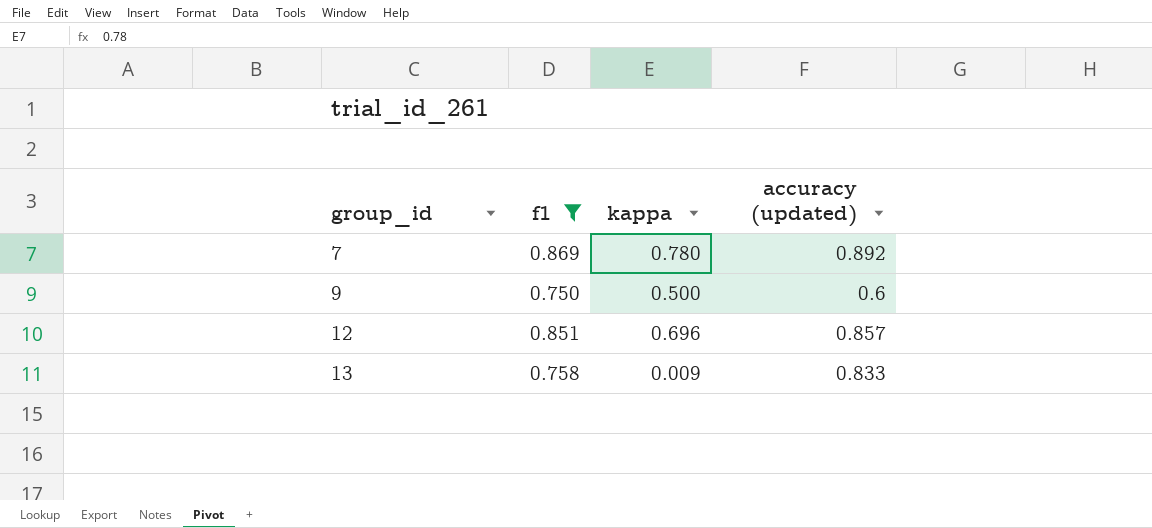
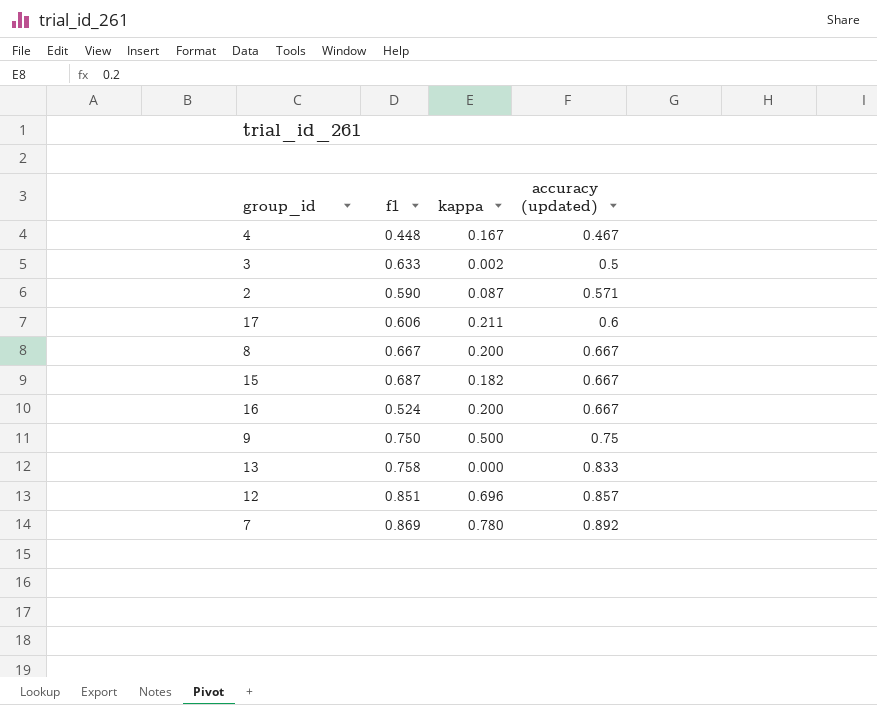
filter: f1 >= 0.750 -> none
row order: group_id ascending -> accuracy (updated) ascending
9 | accuracy (updated): 0.6 -> 0.75
13 | kappa: 0.009 -> 0.000

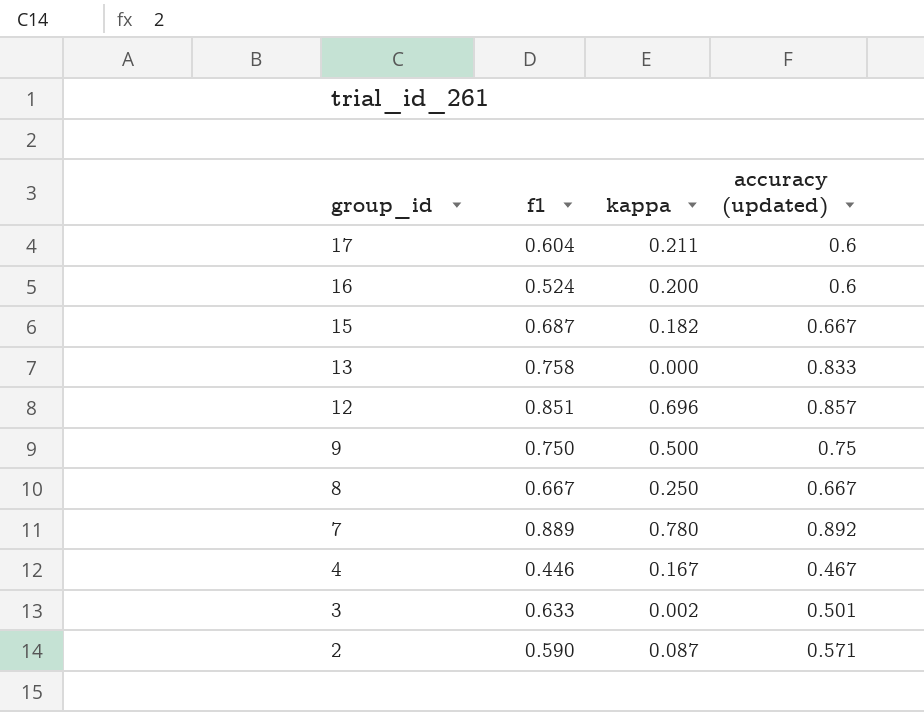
row order: accuracy (updated) ascending -> group_id descending
17 | f1: 0.606 -> 0.604
16 | accuracy (updated): 0.667 -> 0.6
8 | kappa: 0.200 -> 0.250
7 | f1: 0.869 -> 0.889
4 | f1: 0.448 -> 0.446
3 | accuracy (updated): 0.5 -> 0.501

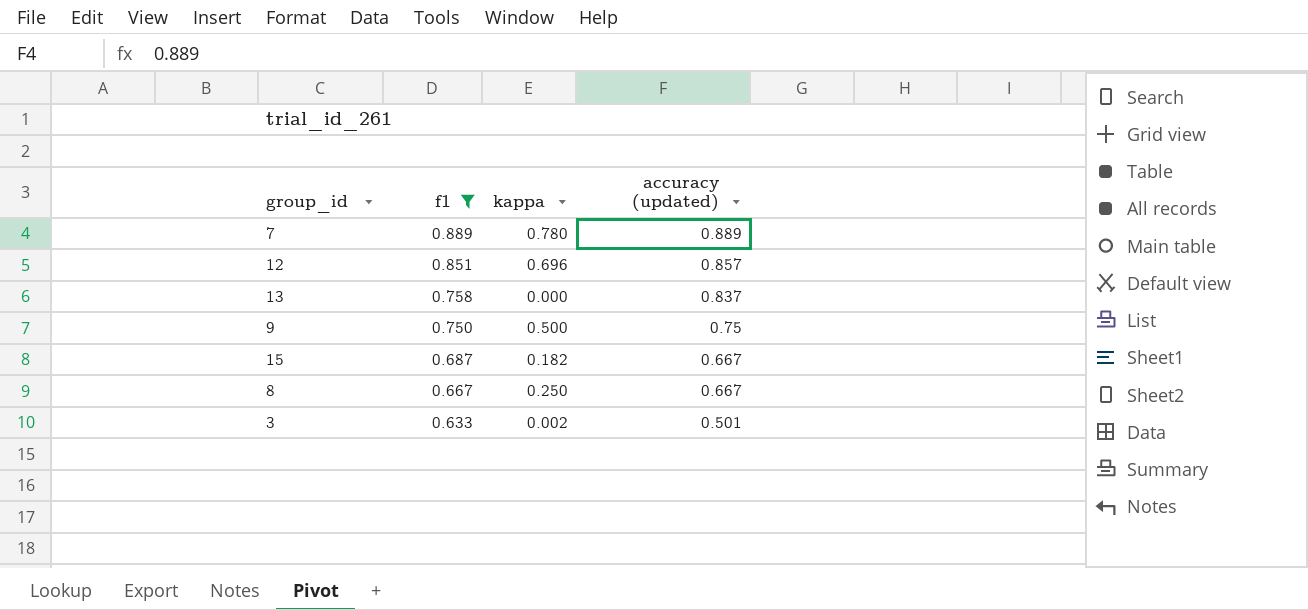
filter: none -> f1 >= 0.633
row order: group_id descending -> f1 descending
7 | accuracy (updated): 0.892 -> 0.889
13 | accuracy (updated): 0.833 -> 0.837

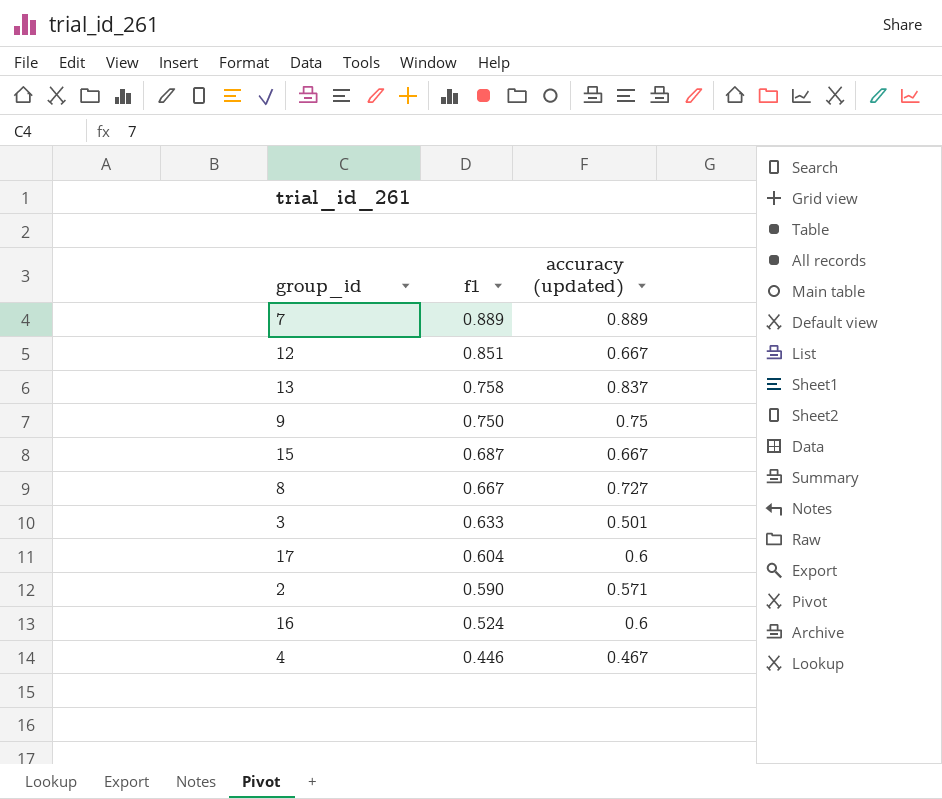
filter: f1 >= 0.633 -> none
column kappa | position: 3 -> none
12 | accuracy (updated): 0.857 -> 0.667
8 | accuracy (updated): 0.667 -> 0.727

